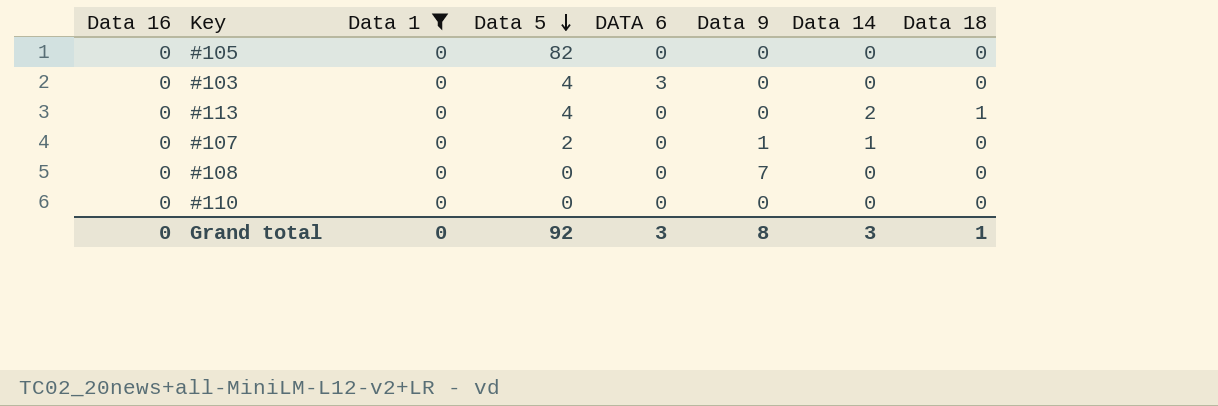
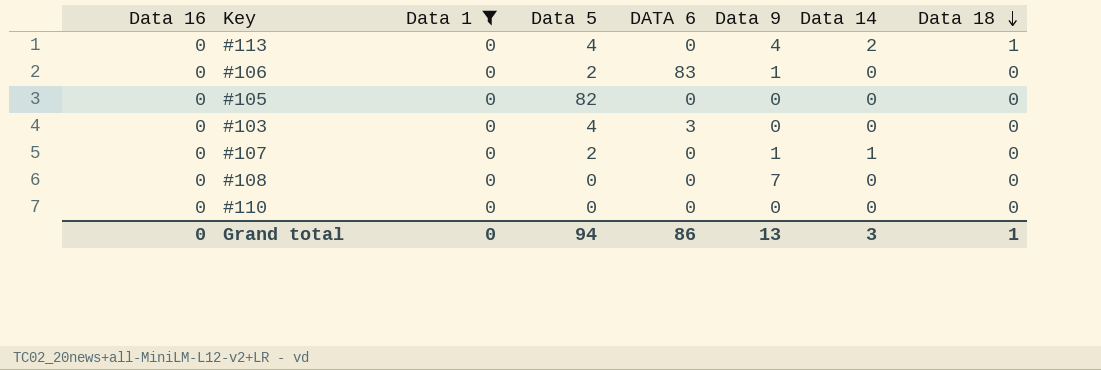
row order: Data 5 descending -> Data 18 descending
#113 | Data 9: 0 -> 4
row #106: none -> 0 | 0 | 2 | 83 | 1 | 0 | 0
Grand total | Data 5: 92 -> 94
Grand total | DATA 6: 3 -> 86
Grand total | Data 9: 8 -> 13

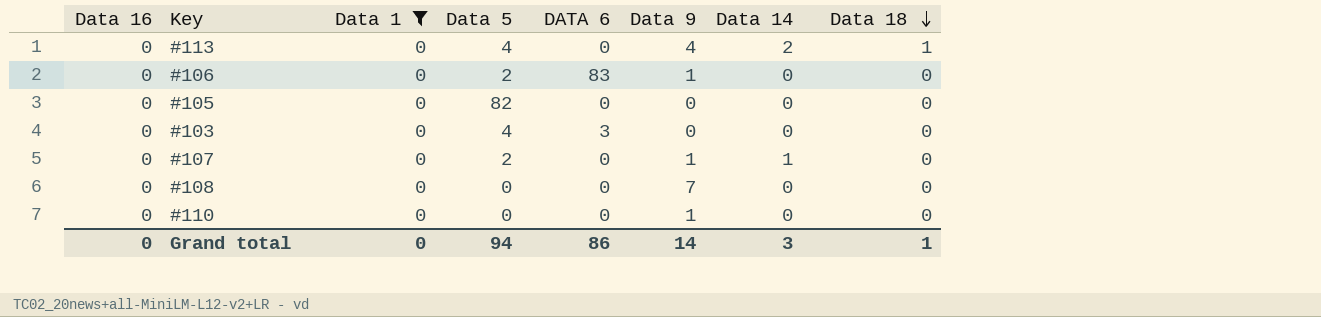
#110 | Data 9: 0 -> 1
Grand total | Data 9: 13 -> 14

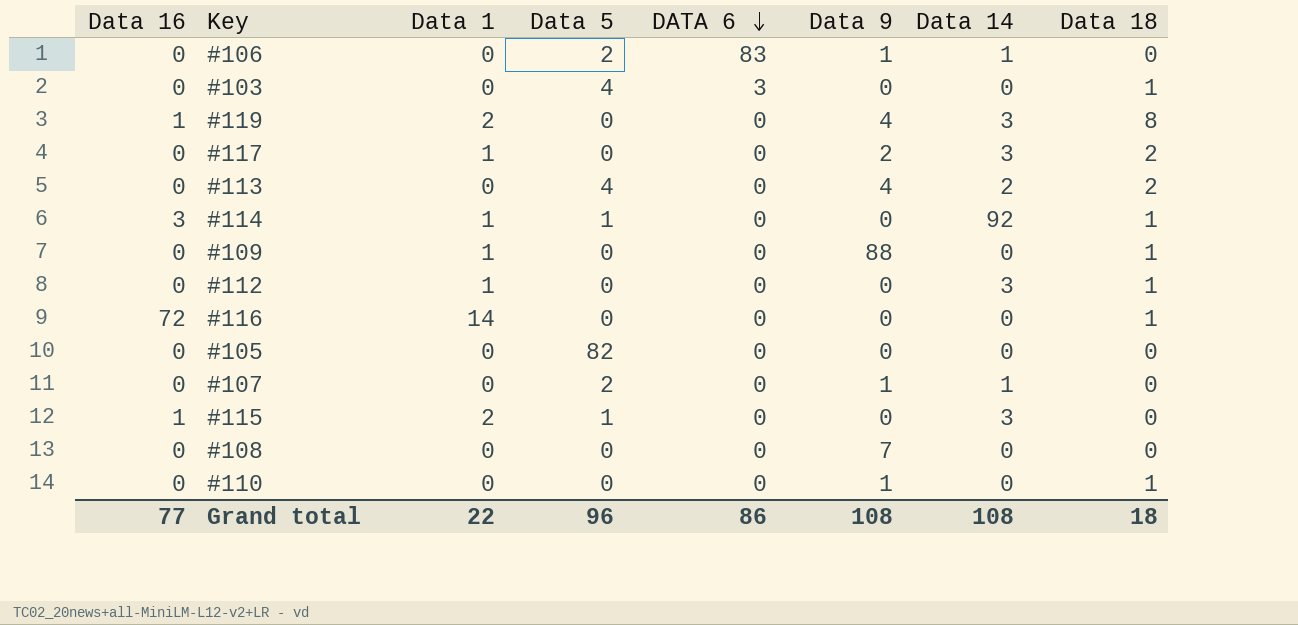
filter: Data 1 = 0 -> none
row order: Data 18 descending -> DATA 6 descending
#106 | Data 14: 0 -> 1
#103 | Data 18: 0 -> 1
#113 | Data 18: 1 -> 2
#110 | Data 18: 0 -> 1
Grand total | Data 16: 0 -> 77
Grand total | Data 1: 0 -> 22
Grand total | Data 5: 94 -> 96
Grand total | Data 9: 14 -> 108
Grand total | Data 14: 3 -> 108
Grand total | Data 18: 1 -> 18

